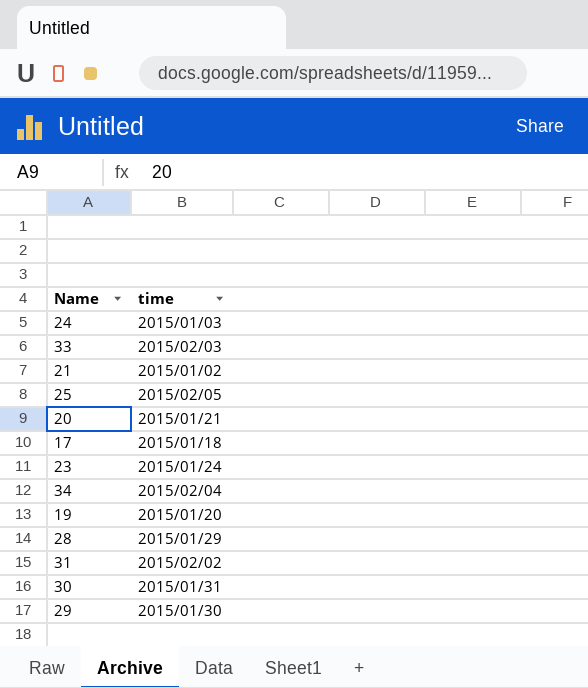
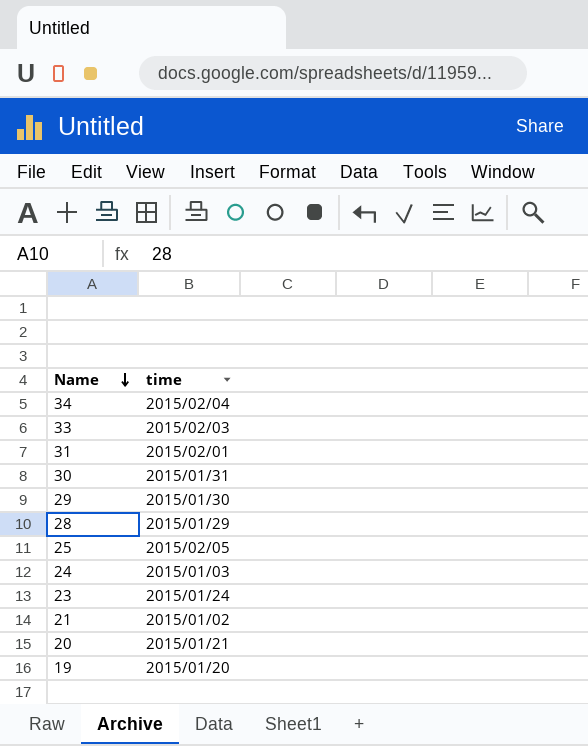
row order: none -> Name descending
row 17: 2015/01/18 -> none
31 | time: 2015/02/02 -> 2015/02/01

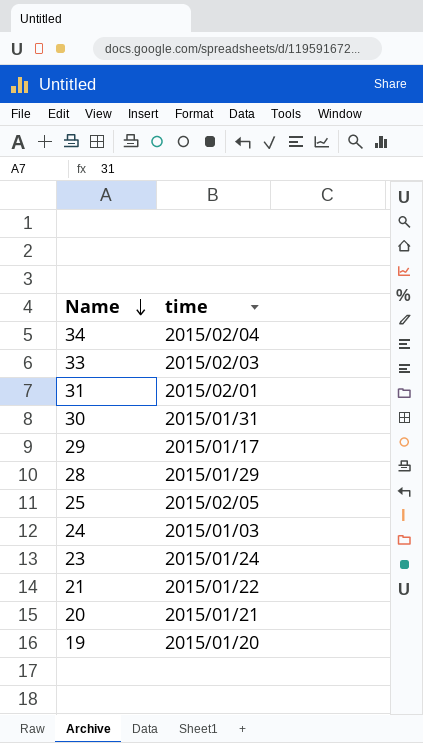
29 | time: 2015/01/30 -> 2015/01/17
21 | time: 2015/01/02 -> 2015/01/22

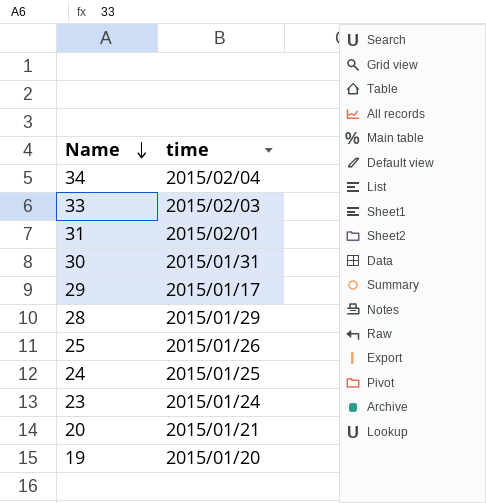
row 21: 2015/01/22 -> none
25 | time: 2015/02/05 -> 2015/01/26
24 | time: 2015/01/03 -> 2015/01/25

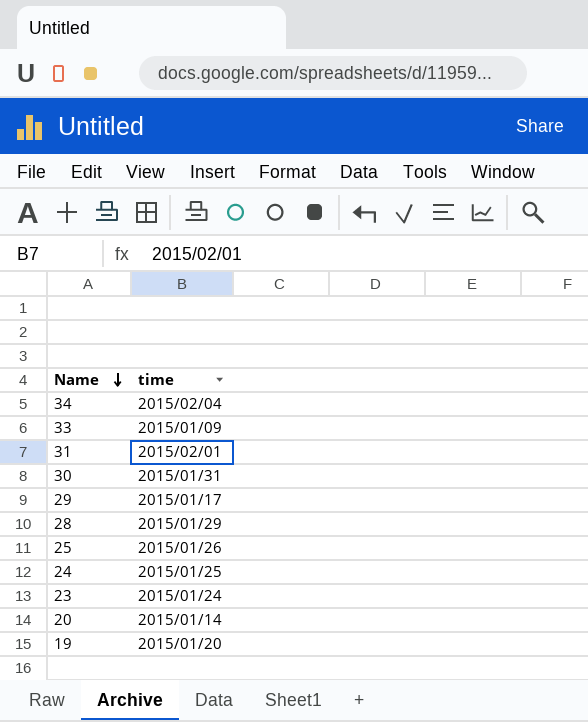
33 | time: 2015/02/03 -> 2015/01/09
20 | time: 2015/01/21 -> 2015/01/14

